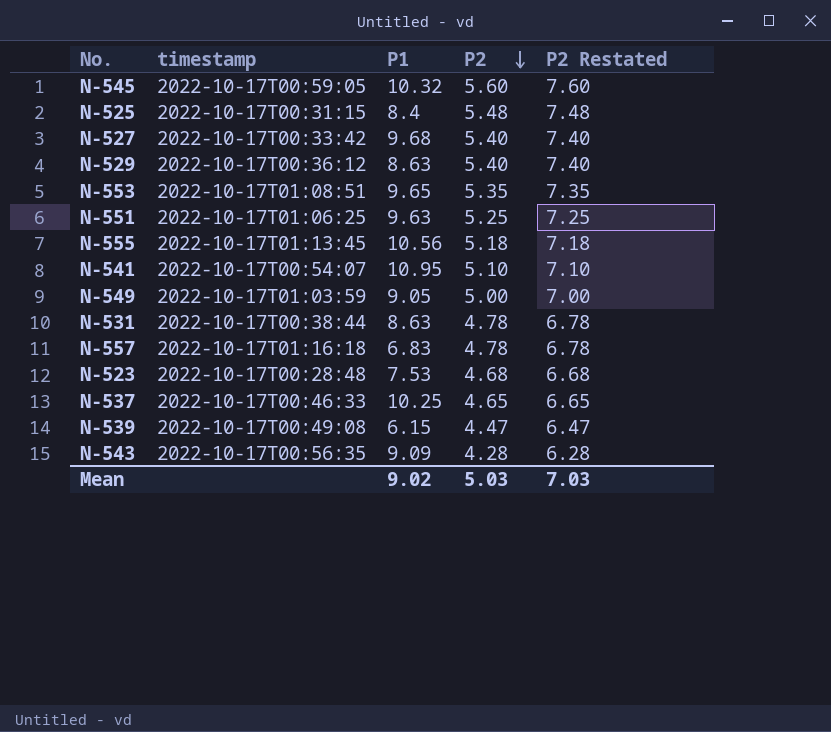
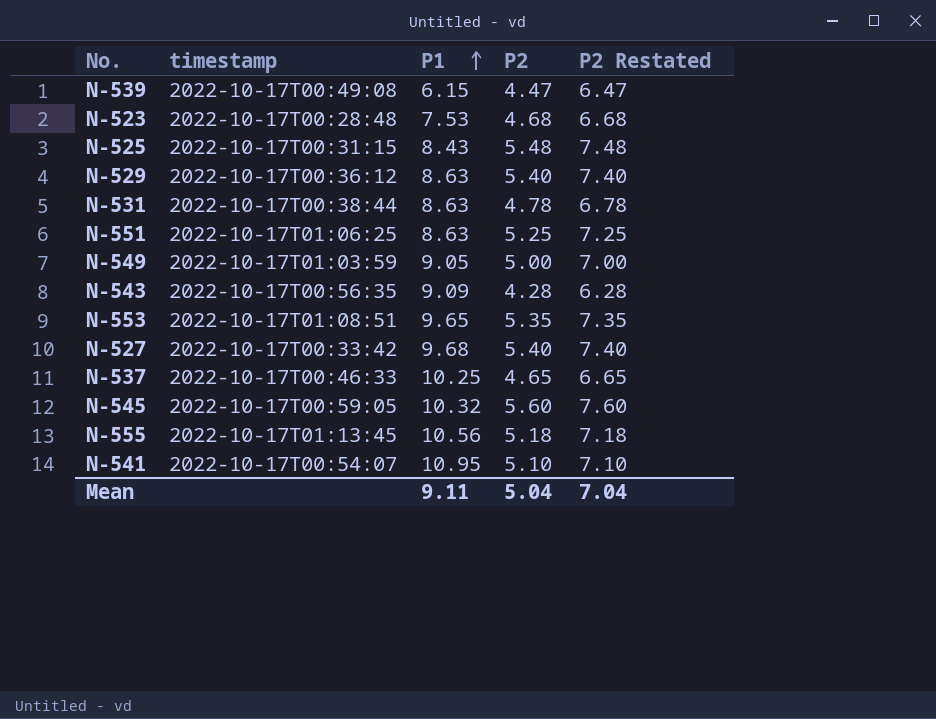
row order: P2 descending -> P1 ascending
row N-557: 2022-10-17T01:16:18 | 6.83 | 4.78 | 6.78 -> none
N-525 | P1: 8.4 -> 8.43
N-551 | P1: 9.63 -> 8.63
Mean | P1: 9.02 -> 9.11
Mean | P2: 5.03 -> 5.04
Mean | P2 Restated: 7.03 -> 7.04

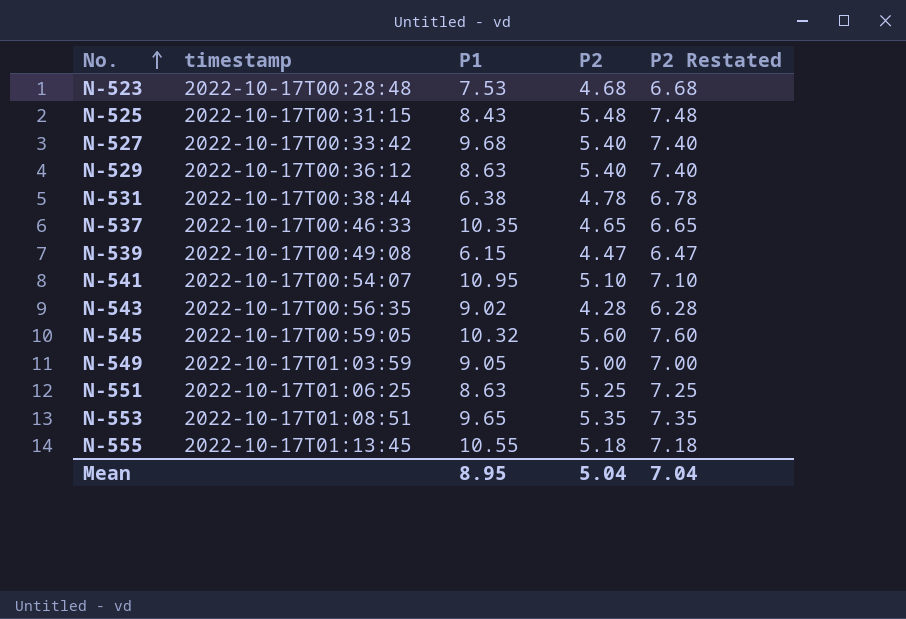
row order: P1 ascending -> No. ascending
N-531 | P1: 8.63 -> 6.38
N-537 | P1: 10.25 -> 10.35
N-543 | P1: 9.09 -> 9.02
N-555 | P1: 10.56 -> 10.55
Mean | P1: 9.11 -> 8.95

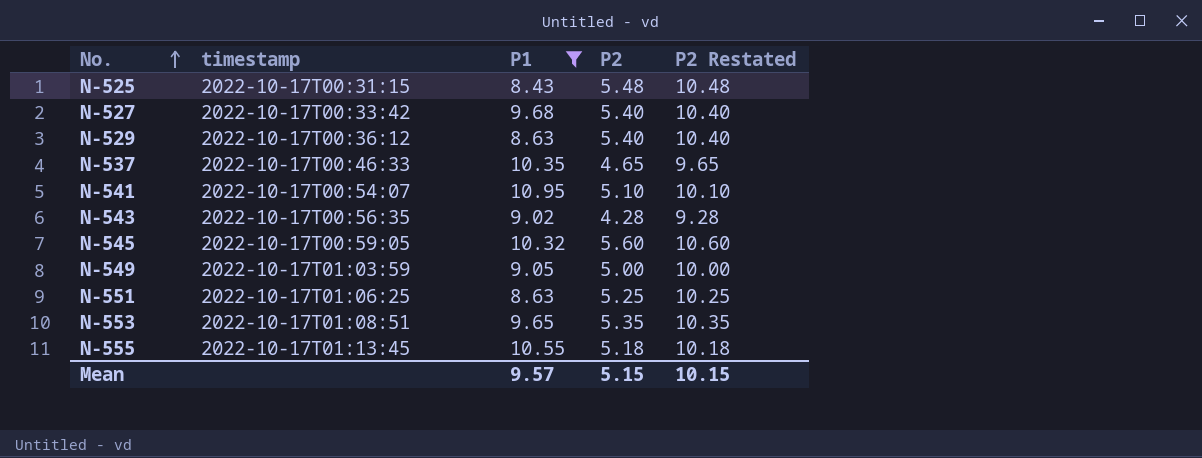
filter: none -> P1 >= 8.43
column P2 Restated | formula: [P2] + 2 -> [P2] + 5
Mean | P1: 8.95 -> 9.57
Mean | P2: 5.04 -> 5.15
Mean | P2 Restated: 7.04 -> 10.15

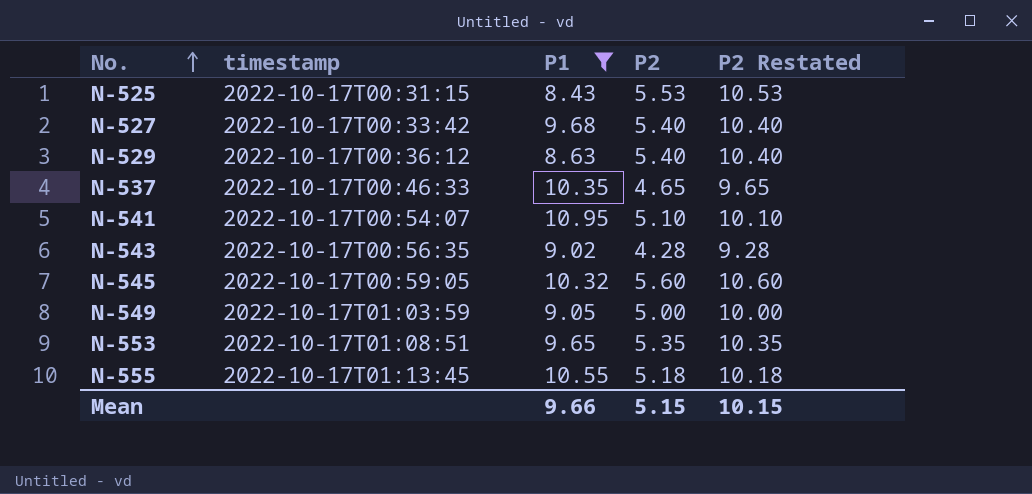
row N-551: 2022-10-17T01:06:25 | 8.63 | 5.25 | 10.25 -> none
N-525 | P2: 5.48 -> 5.53
N-525 | P2 Restated: 10.48 -> 10.53
Mean | P1: 9.57 -> 9.66

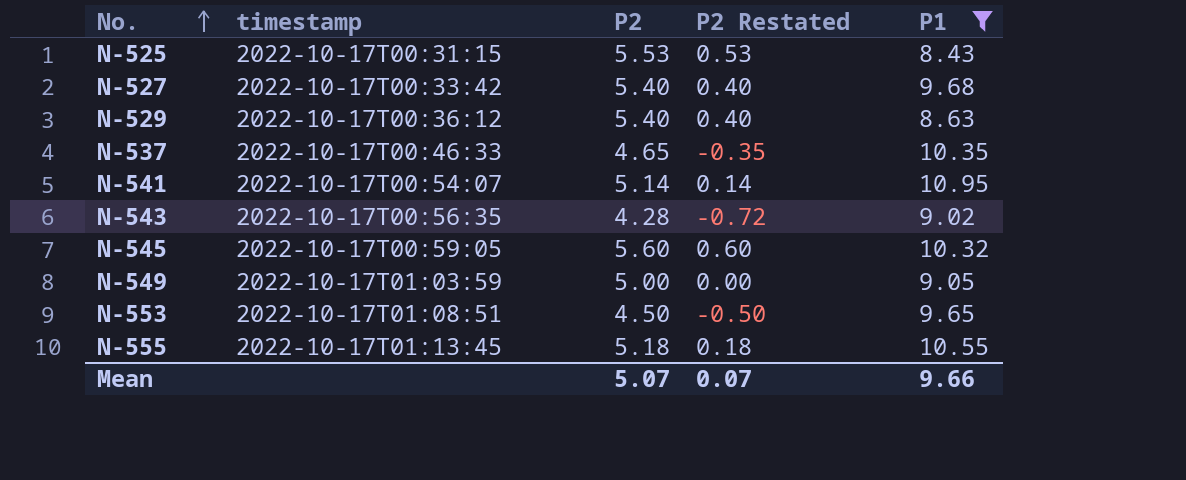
column P2 Restated | formula: [P2] + 5 -> [P2] - 5
column P1 | position: 3 -> 5
N-541 | P2: 5.10 -> 5.14
N-553 | P2: 5.35 -> 4.50
Mean | P2: 5.15 -> 5.07
Mean | P2 Restated: 10.15 -> 0.07

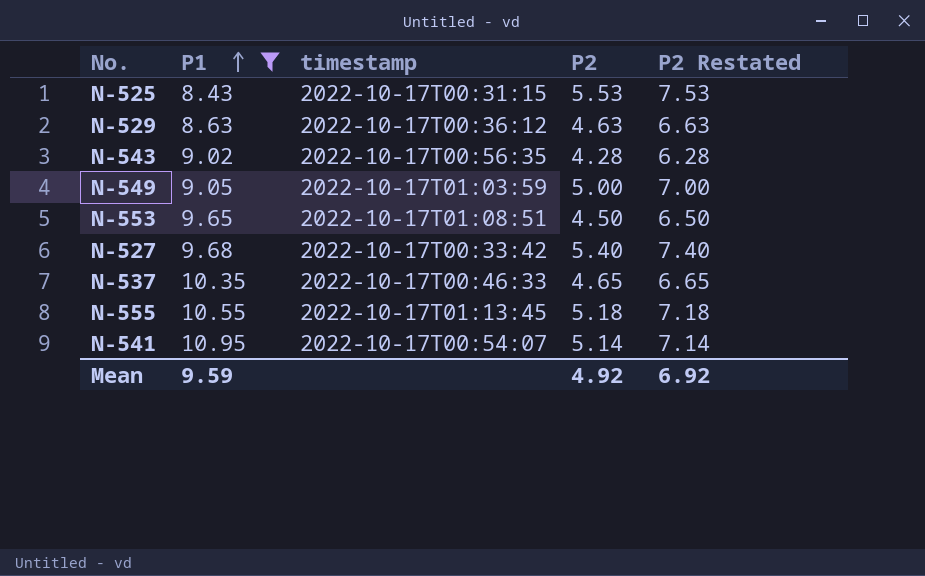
row order: No. ascending -> P1 ascending
column P1 | position: 5 -> 2
column P2 Restated | formula: [P2] - 5 -> [P2] + 2
row N-545: 2022-10-17T00:59:05 | 5.60 | 0.60 | 10.32 -> none
N-529 | P2: 5.40 -> 4.63
Mean | P1: 9.66 -> 9.59
Mean | P2: 5.07 -> 4.92
Mean | P2 Restated: 0.07 -> 6.92

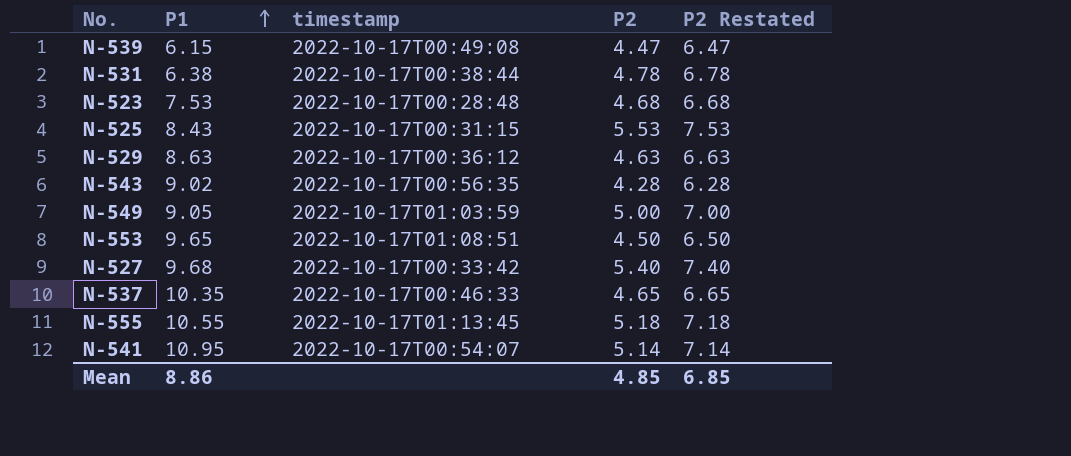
filter: P1 >= 8.43 -> none
Mean | P1: 9.59 -> 8.86
Mean | P2: 4.92 -> 4.85
Mean | P2 Restated: 6.92 -> 6.85

